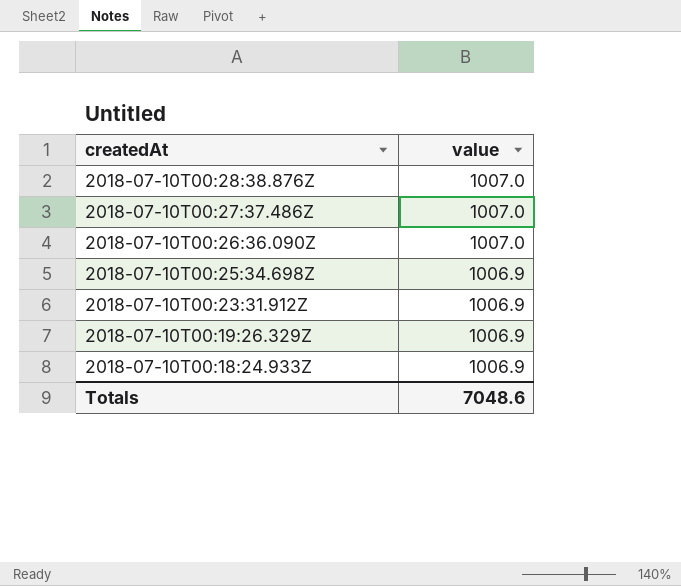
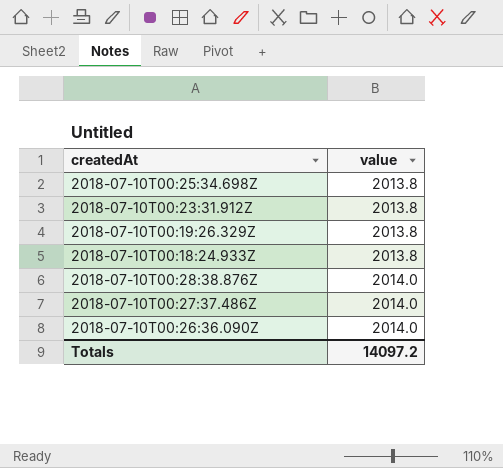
row order: createdAt descending -> value ascending
2018-07-10T00:25:34.698Z | value: 1006.9 -> 2013.8
2018-07-10T00:23:31.912Z | value: 1006.9 -> 2013.8
2018-07-10T00:19:26.329Z | value: 1006.9 -> 2013.8
2018-07-10T00:18:24.933Z | value: 1006.9 -> 2013.8
2018-07-10T00:28:38.876Z | value: 1007.0 -> 2014.0
2018-07-10T00:27:37.486Z | value: 1007.0 -> 2014.0
2018-07-10T00:26:36.090Z | value: 1007.0 -> 2014.0
Totals | value: 7048.6 -> 14097.2

